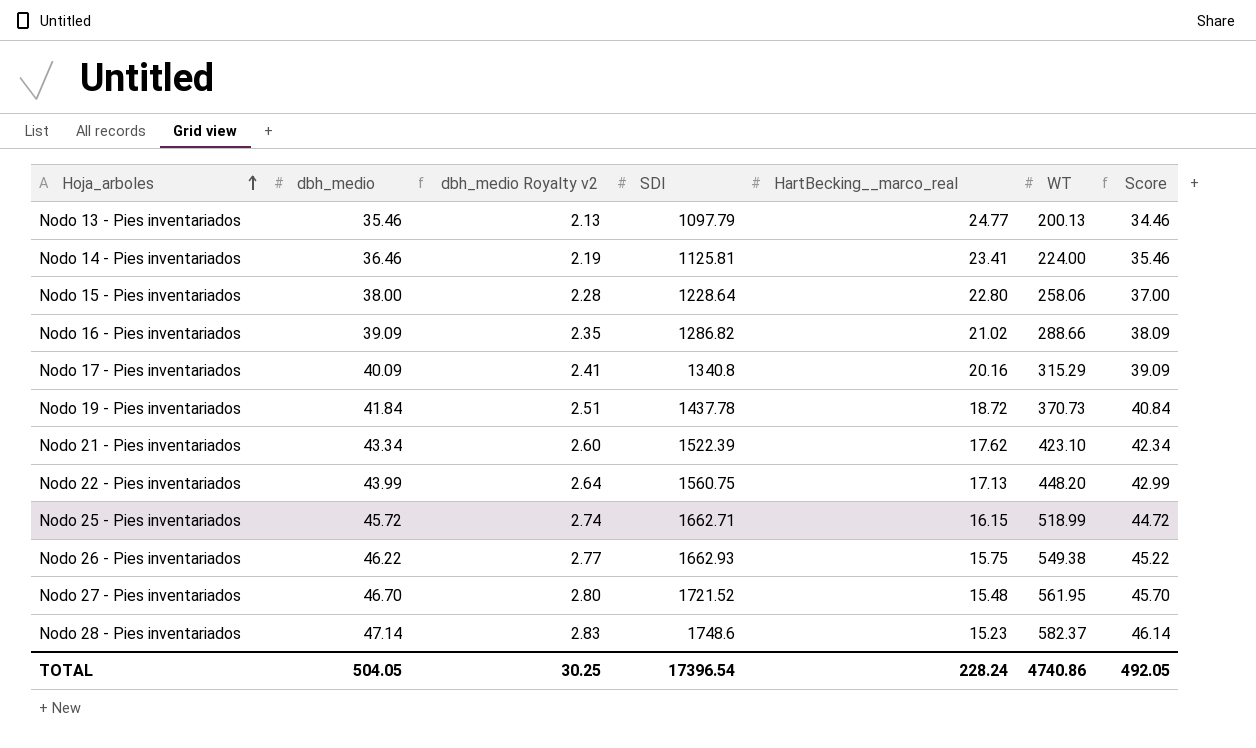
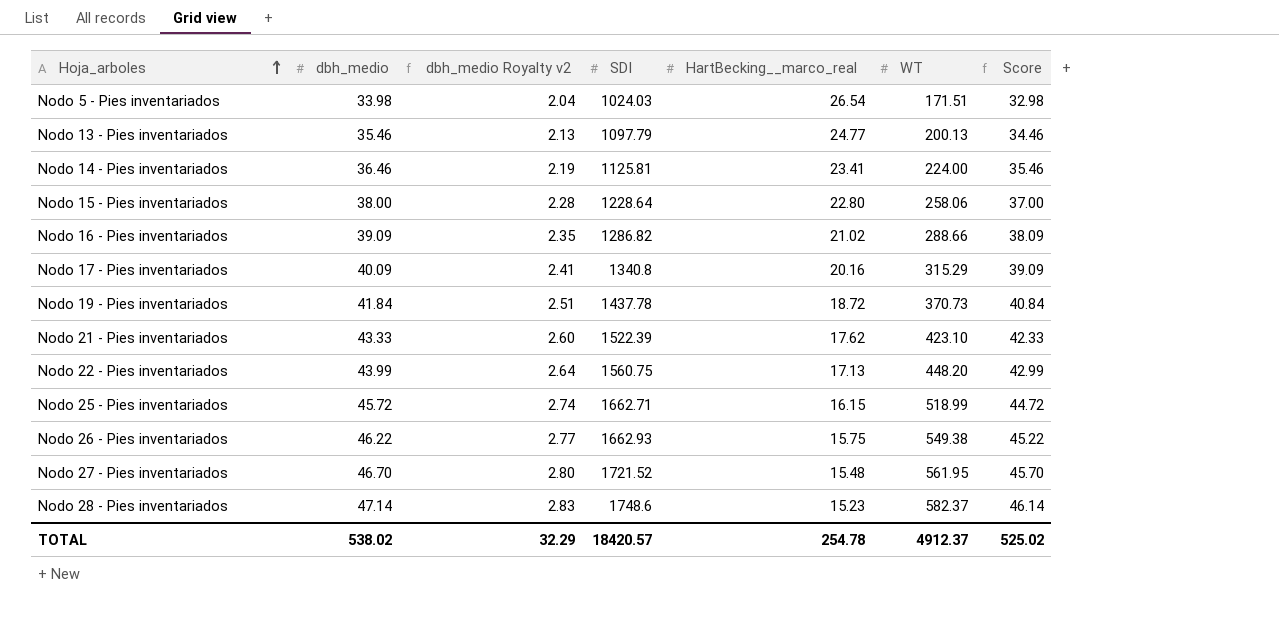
row Nodo 5 - Pies inventariados: none -> 33.98 | 2.04 | 1024.03 | 26.54 | 171.51 | 32.98
Nodo 21 - Pies inventariados | dbh_medio: 43.34 -> 43.33
Nodo 21 - Pies inventariados | Score: 42.34 -> 42.33
TOTAL | dbh_medio: 504.05 -> 538.02
TOTAL | dbh_medio Royalty v2: 30.25 -> 32.29
TOTAL | SDI: 17396.54 -> 18420.57
TOTAL | HartBecking__marco_real: 228.24 -> 254.78
TOTAL | WT: 4740.86 -> 4912.37
TOTAL | Score: 492.05 -> 525.02

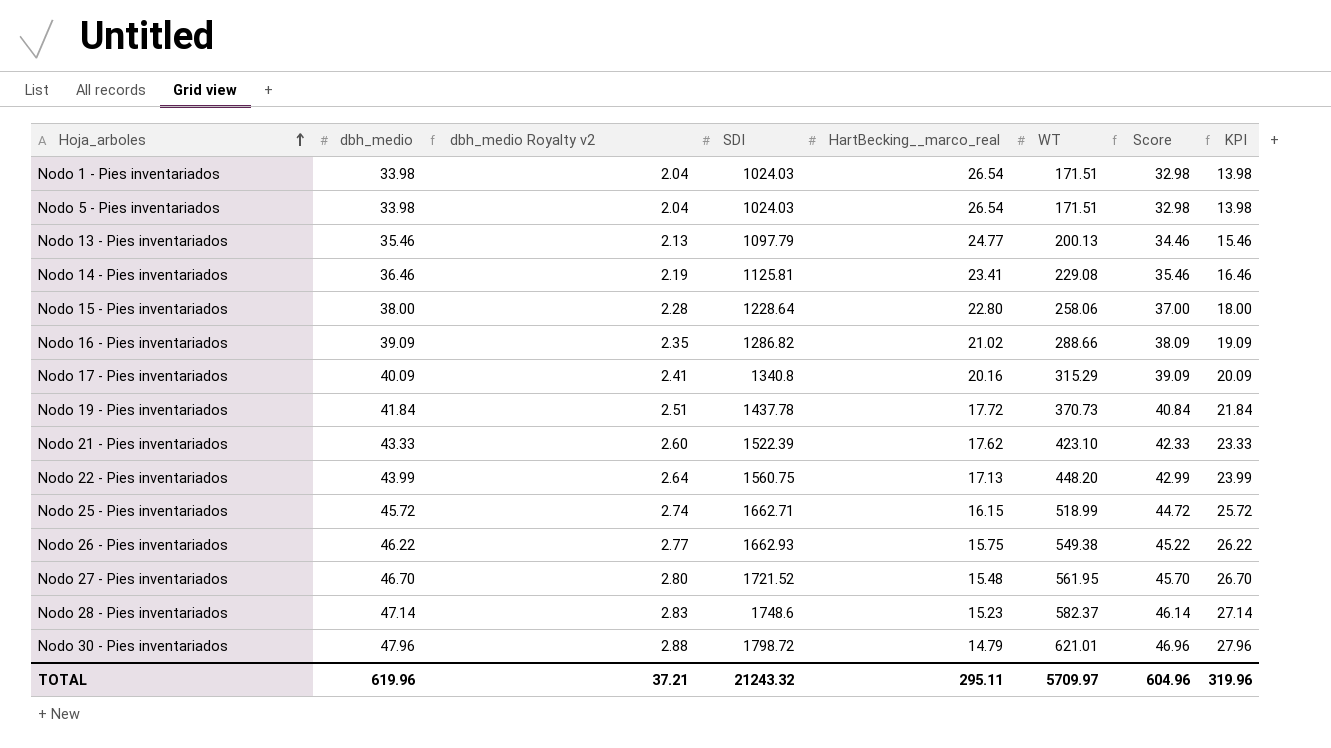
column KPI | formula: none -> [dbh_medio] - 20
row Nodo 1 - Pies inventariados: none -> 33.98 | 2.04 | 1024.03 | 26.54 | 171.51 | 32.98 | 13.98
Nodo 14 - Pies inventariados | WT: 224.00 -> 229.08
Nodo 19 - Pies inventariados | HartBecking__marco_real: 18.72 -> 17.72
row Nodo 30 - Pies inventariados: none -> 47.96 | 2.88 | 1798.72 | 14.79 | 621.01 | 46.96 | 27.96
TOTAL | dbh_medio: 538.02 -> 619.96
TOTAL | dbh_medio Royalty v2: 32.29 -> 37.21
TOTAL | SDI: 18420.57 -> 21243.32
TOTAL | HartBecking__marco_real: 254.78 -> 295.11
TOTAL | WT: 4912.37 -> 5709.97
TOTAL | Score: 525.02 -> 604.96

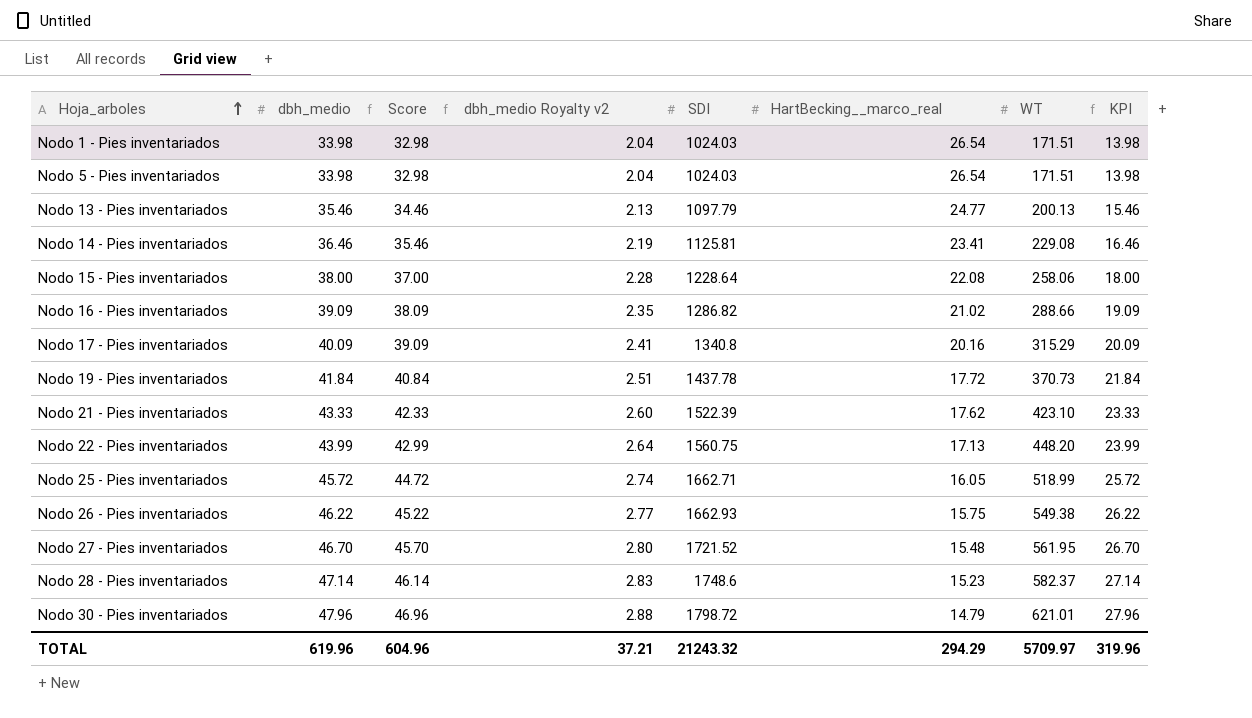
column Score | position: 7 -> 3
Nodo 15 - Pies inventariados | HartBecking__marco_real: 22.80 -> 22.08
Nodo 25 - Pies inventariados | HartBecking__marco_real: 16.15 -> 16.05
TOTAL | HartBecking__marco_real: 295.11 -> 294.29

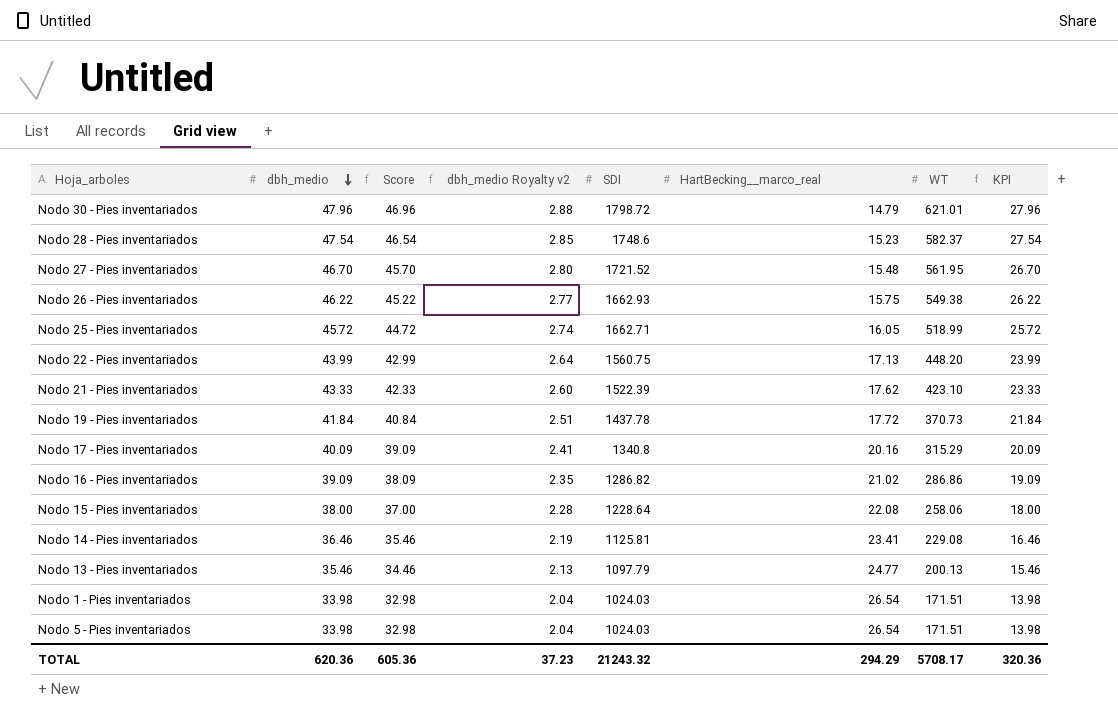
row order: Hoja_arboles ascending -> dbh_medio descending
Nodo 28 - Pies inventariados | dbh_medio: 47.14 -> 47.54
Nodo 28 - Pies inventariados | Score: 46.14 -> 46.54
Nodo 28 - Pies inventariados | dbh_medio Royalty v2: 2.83 -> 2.85
Nodo 28 - Pies inventariados | KPI: 27.14 -> 27.54
Nodo 16 - Pies inventariados | WT: 288.66 -> 286.86
TOTAL | dbh_medio: 619.96 -> 620.36
TOTAL | Score: 604.96 -> 605.36
TOTAL | dbh_medio Royalty v2: 37.21 -> 37.23
TOTAL | WT: 5709.97 -> 5708.17
TOTAL | KPI: 319.96 -> 320.36

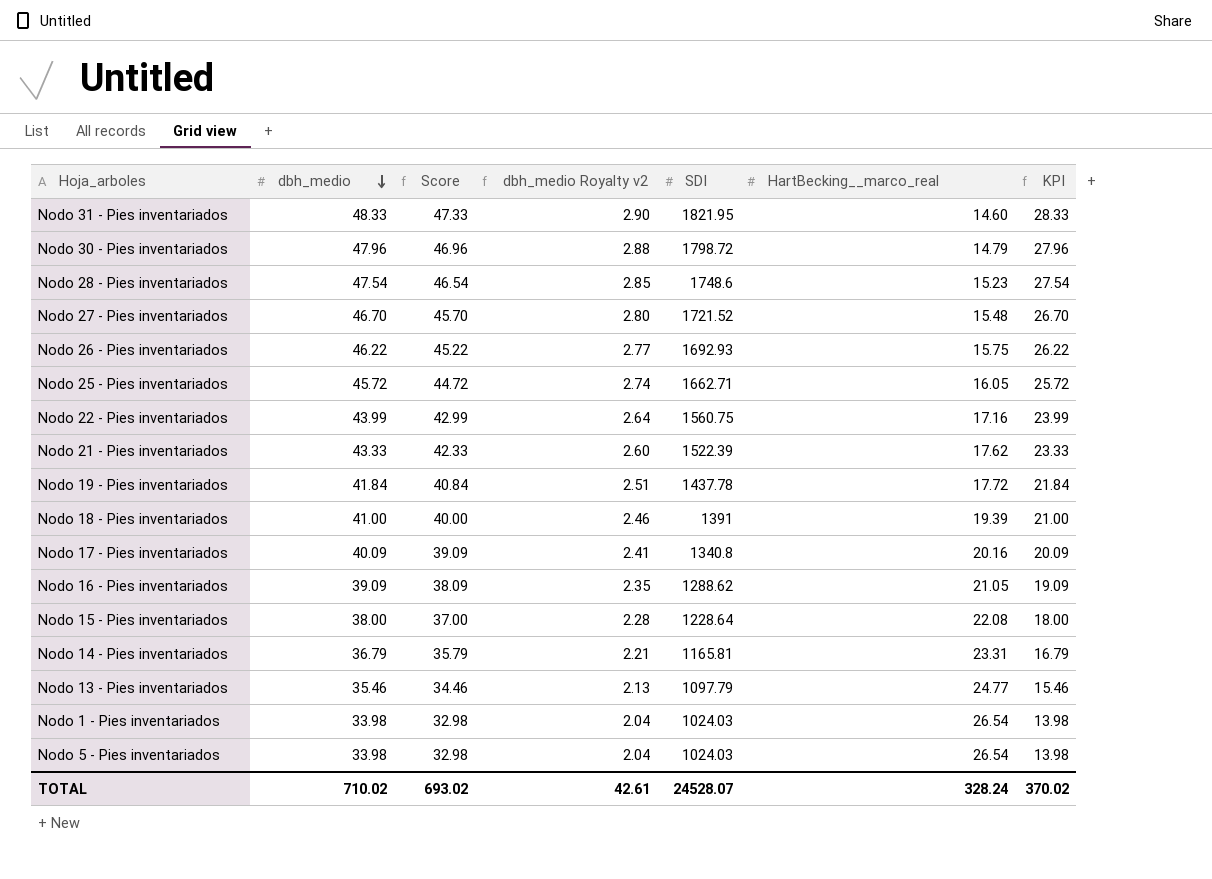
column WT | position: 7 -> none
row Nodo 31 - Pies inventariados: none -> 48.33 | 47.33 | 2.90 | 1821.95 | 14.60 | 28.33
Nodo 26 - Pies inventariados | SDI: 1662.93 -> 1692.93
Nodo 22 - Pies inventariados | HartBecking__marco_real: 17.13 -> 17.16
row Nodo 18 - Pies inventariados: none -> 41.00 | 40.00 | 2.46 | 1391 | 19.39 | 21.00
Nodo 16 - Pies inventariados | SDI: 1286.82 -> 1288.62
Nodo 16 - Pies inventariados | HartBecking__marco_real: 21.02 -> 21.05
Nodo 14 - Pies inventariados | dbh_medio: 36.46 -> 36.79
Nodo 14 - Pies inventariados | Score: 35.46 -> 35.79
Nodo 14 - Pies inventariados | dbh_medio Royalty v2: 2.19 -> 2.21
Nodo 14 - Pies inventariados | SDI: 1125.81 -> 1165.81
Nodo 14 - Pies inventariados | HartBecking__marco_real: 23.41 -> 23.31
Nodo 14 - Pies inventariados | KPI: 16.46 -> 16.79
TOTAL | dbh_medio: 620.36 -> 710.02
TOTAL | Score: 605.36 -> 693.02
TOTAL | dbh_medio Royalty v2: 37.23 -> 42.61
TOTAL | SDI: 21243.32 -> 24528.07
TOTAL | HartBecking__marco_real: 294.29 -> 328.24
TOTAL | KPI: 320.36 -> 370.02

